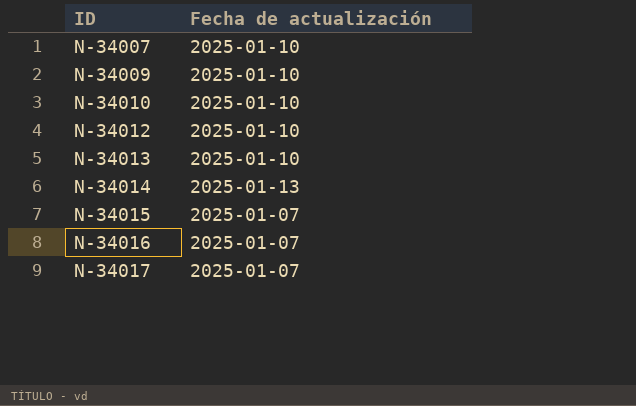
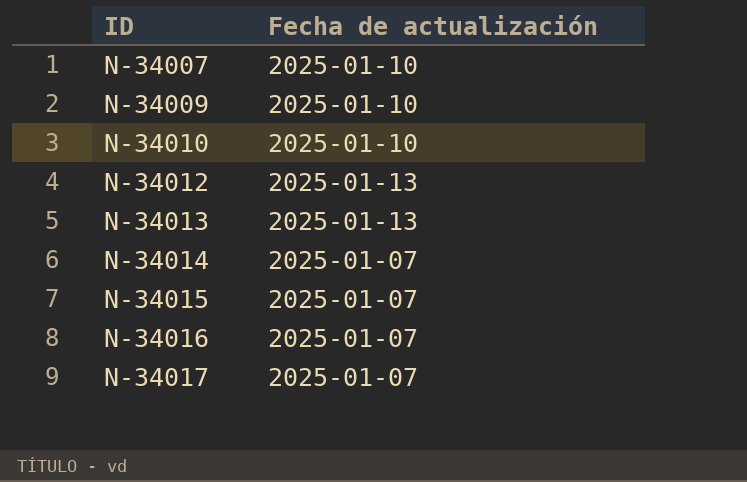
N-34012 | Fecha de actualización: 2025-01-10 -> 2025-01-13
N-34013 | Fecha de actualización: 2025-01-10 -> 2025-01-13
N-34014 | Fecha de actualización: 2025-01-13 -> 2025-01-07

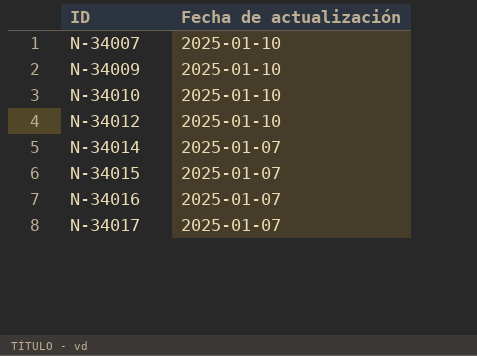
row N-34013: 2025-01-13 -> none
N-34012 | Fecha de actualización: 2025-01-13 -> 2025-01-10

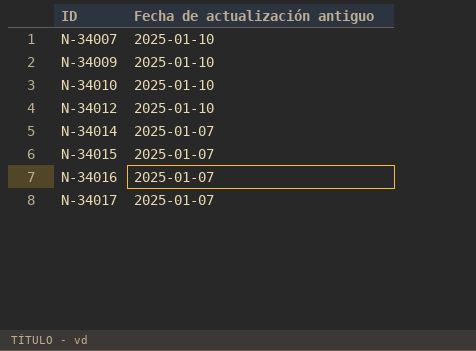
column name: Fecha de actualización -> Fecha de actualización antiguo

